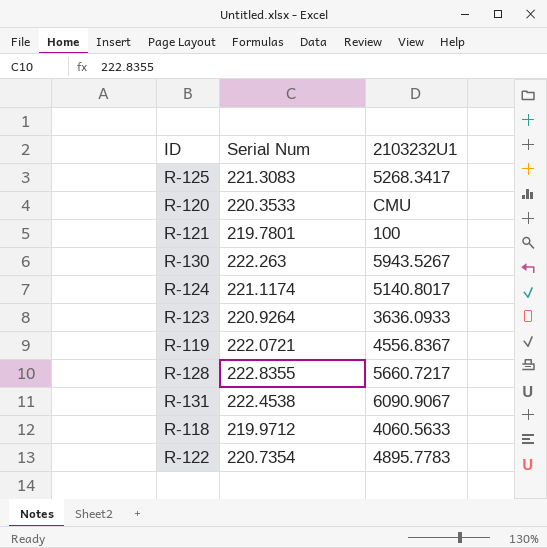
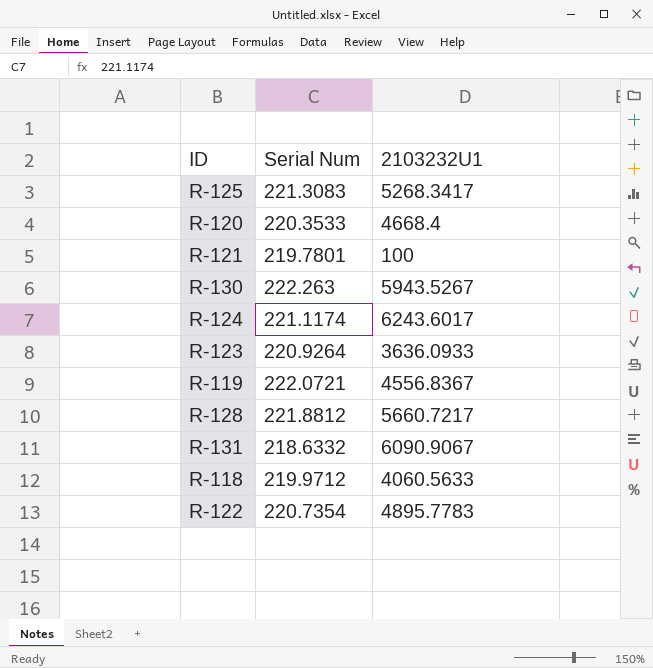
R-120 | 2103232U1: CMU -> 4668.4
R-124 | 2103232U1: 5140.8017 -> 6243.6017
R-128 | Serial Num: 222.8355 -> 221.8812
R-131 | Serial Num: 222.4538 -> 218.6332

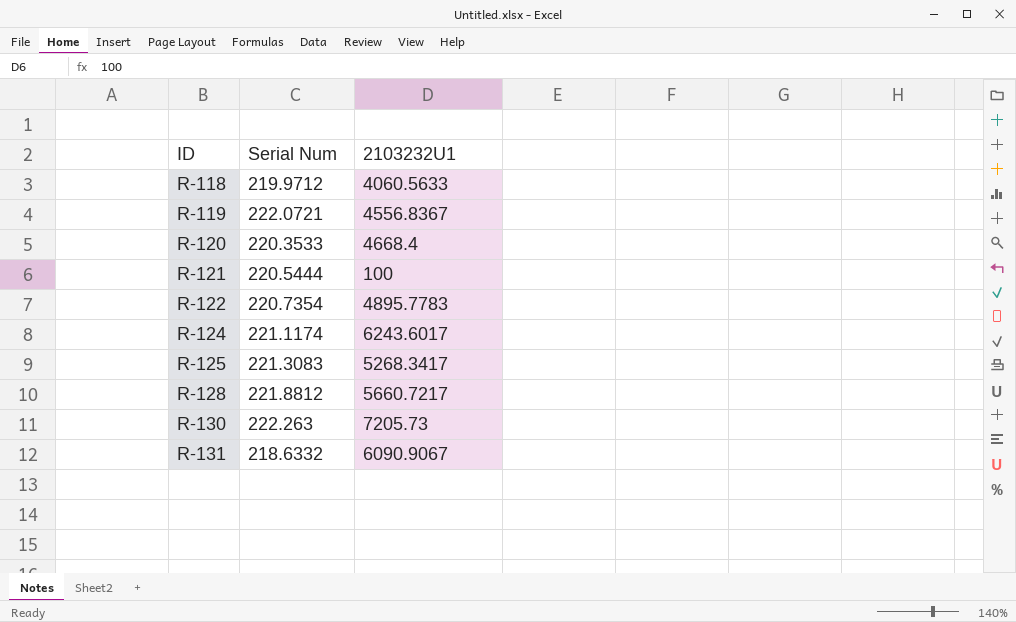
row order: none -> ID ascending
row R-123: 220.9264 | 3636.0933 -> none
R-121 | Serial Num: 219.7801 -> 220.5444
R-130 | 2103232U1: 5943.5267 -> 7205.73

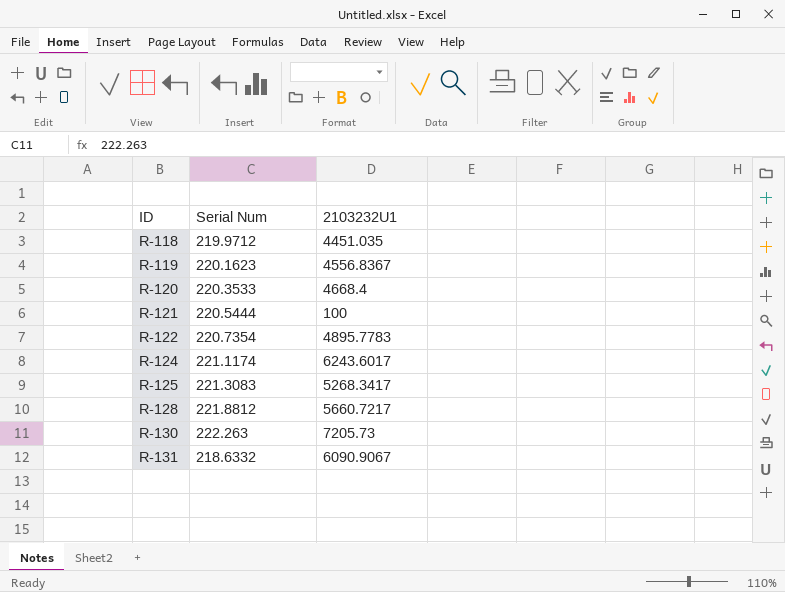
R-118 | 2103232U1: 4060.5633 -> 4451.035
R-119 | Serial Num: 222.0721 -> 220.1623

